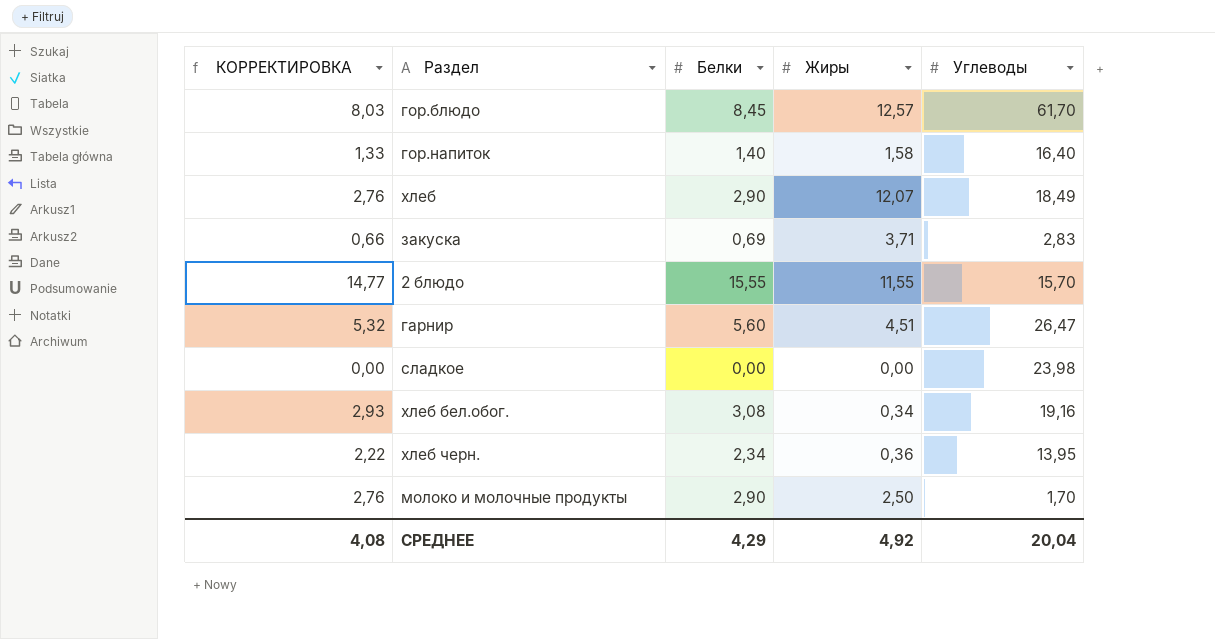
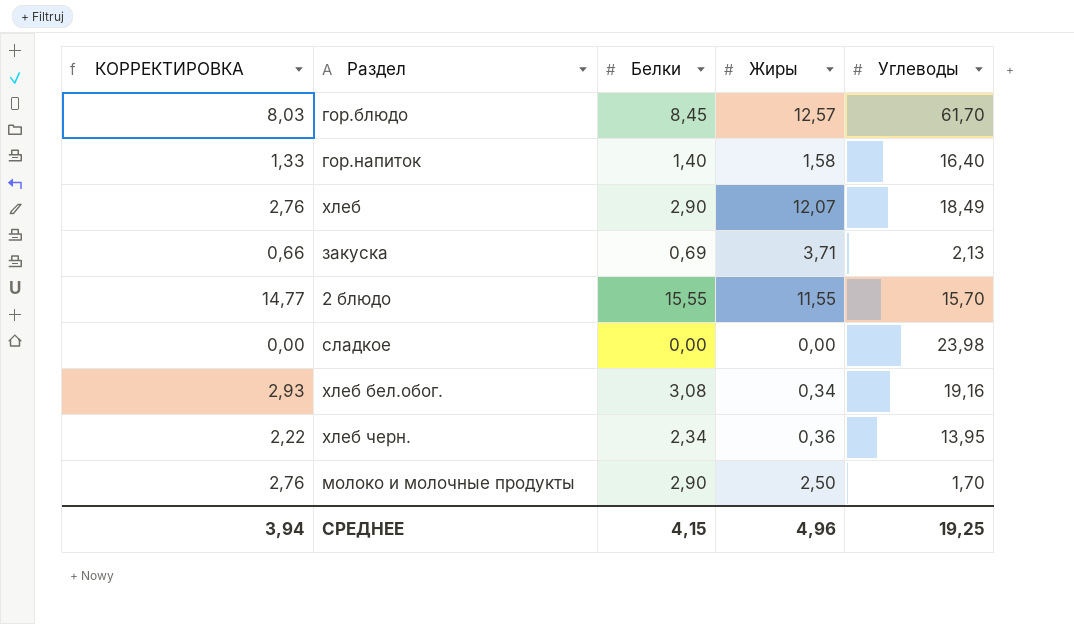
row гарнир: 5,32 | 5,60 | 4,51 | 26,47 -> none
закуска | Углеводы: 2,83 -> 2,13
СРЕДНЕЕ | КОРРЕКТИРОВКА: 4,08 -> 3,94
СРЕДНЕЕ | Белки: 4,29 -> 4,15
СРЕДНЕЕ | Жиры: 4,92 -> 4,96
СРЕДНЕЕ | Углеводы: 20,04 -> 19,25

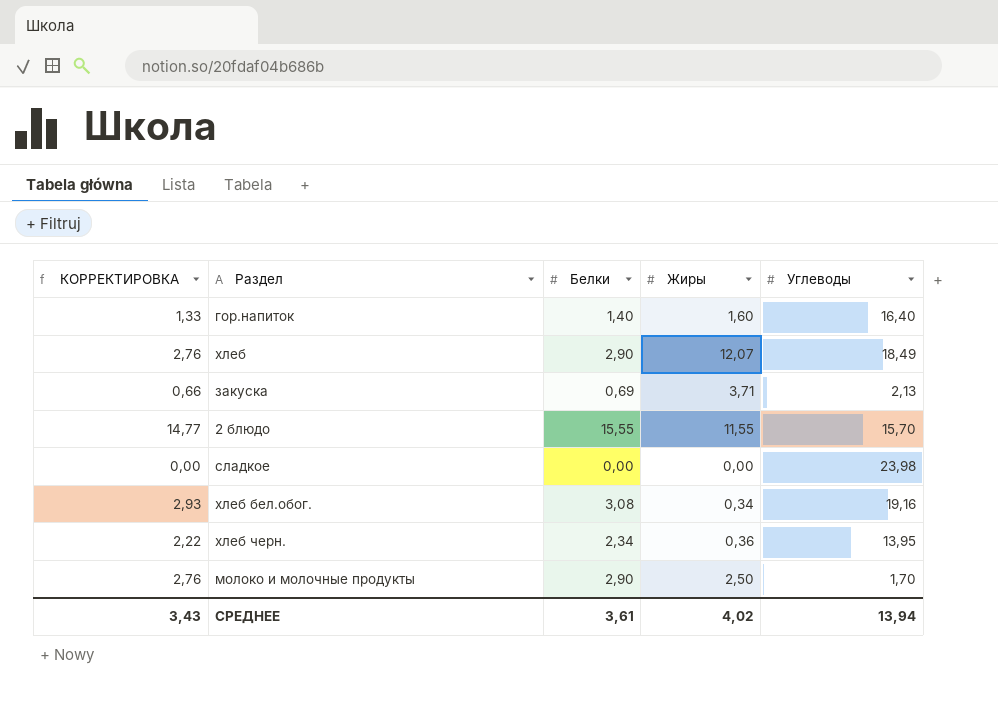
row гор.блюдо: 8,03 | 8,45 | 12,57 | 61,70 -> none
гор.напиток | Жиры: 1,58 -> 1,60
СРЕДНЕЕ | КОРРЕКТИРОВКА: 3,94 -> 3,43
СРЕДНЕЕ | Белки: 4,15 -> 3,61
СРЕДНЕЕ | Жиры: 4,96 -> 4,02
СРЕДНЕЕ | Углеводы: 19,25 -> 13,94

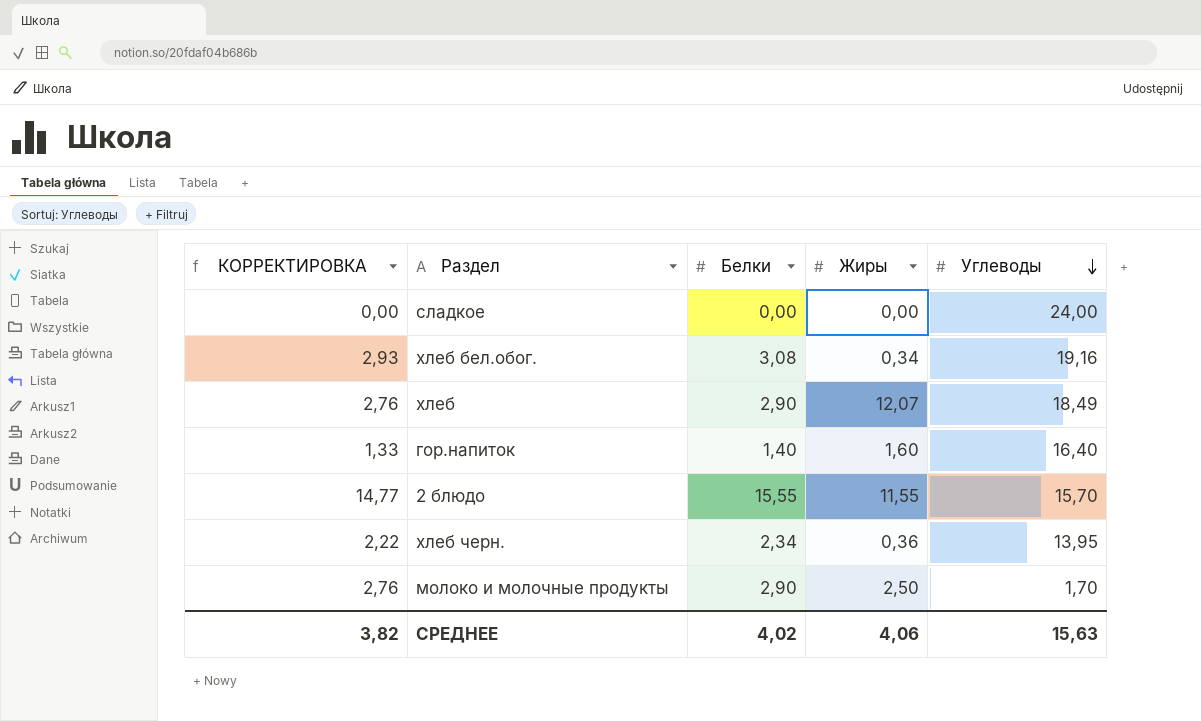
row order: none -> Углеводы descending
row закуска: 0,66 | 0,69 | 3,71 | 2,13 -> none
сладкое | Углеводы: 23,98 -> 24,00
СРЕДНЕЕ | КОРРЕКТИРОВКА: 3,43 -> 3,82
СРЕДНЕЕ | Белки: 3,61 -> 4,02
СРЕДНЕЕ | Жиры: 4,02 -> 4,06
СРЕДНЕЕ | Углеводы: 13,94 -> 15,63

